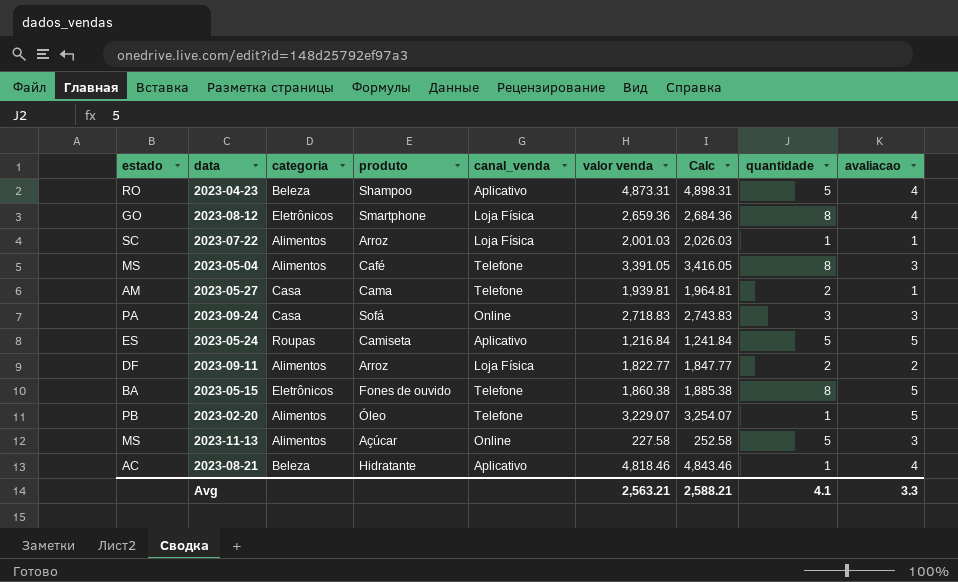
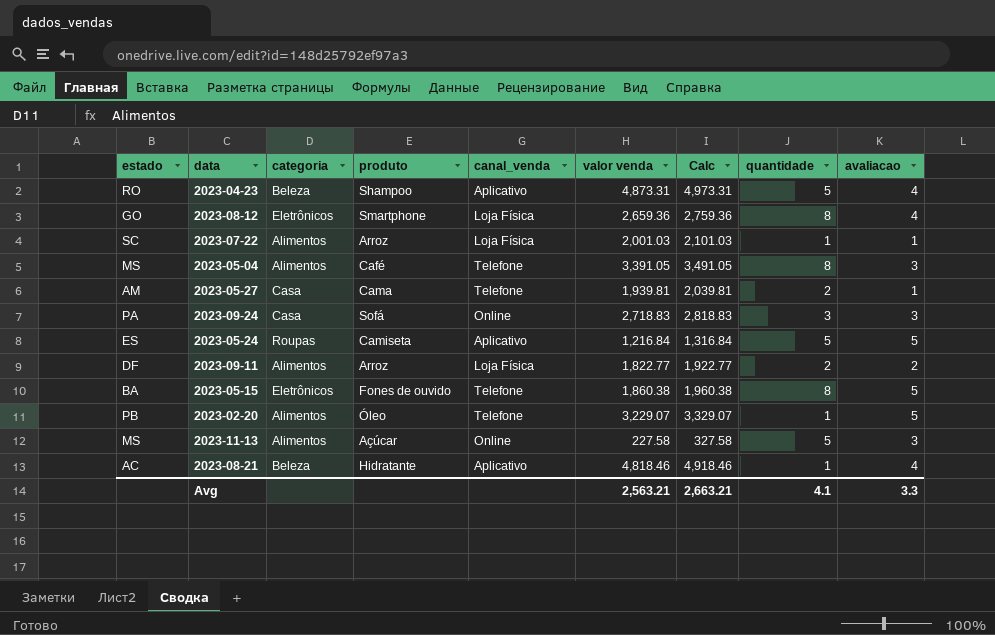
column Calc | formula: [valor venda] + 25 -> [valor venda] + 100
Avg | Calc: 2,588.21 -> 2,663.21

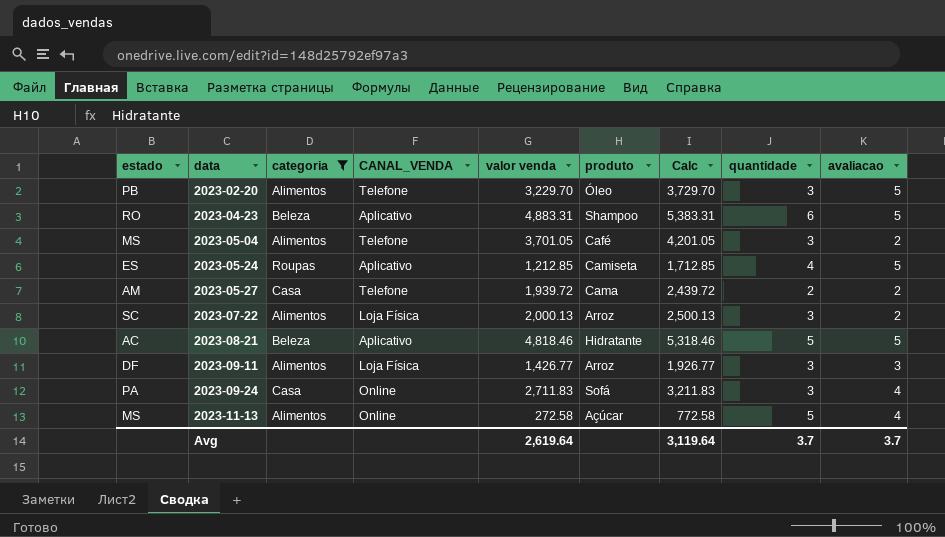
filter: none -> categoria != Eletrônicos
row order: none -> data ascending
column name: canal_venda -> CANAL_VENDA
column produto | position: 4 -> 6
column Calc | formula: [valor venda] + 100 -> [valor venda] + 500
2023-02-20 | valor venda: 3,229.07 -> 3,229.70
2023-02-20 | quantidade: 1 -> 3
2023-04-23 | valor venda: 4,873.31 -> 4,883.31
2023-04-23 | quantidade: 5 -> 6
2023-04-23 | avaliacao: 4 -> 5
2023-05-04 | valor venda: 3,391.05 -> 3,701.05
2023-05-04 | quantidade: 8 -> 3
2023-05-04 | avaliacao: 3 -> 2
2023-05-24 | valor venda: 1,216.84 -> 1,212.85
2023-05-24 | quantidade: 5 -> 4
2023-05-27 | valor venda: 1,939.81 -> 1,939.72
2023-05-27 | avaliacao: 1 -> 2
2023-07-22 | valor venda: 2,001.03 -> 2,000.13
2023-07-22 | quantidade: 1 -> 3
2023-07-22 | avaliacao: 1 -> 2
2023-08-21 | quantidade: 1 -> 5
2023-08-21 | avaliacao: 4 -> 5
2023-09-11 | valor venda: 1,822.77 -> 1,426.77
2023-09-11 | quantidade: 2 -> 3
2023-09-11 | avaliacao: 2 -> 3
2023-09-24 | valor venda: 2,718.83 -> 2,711.83
2023-09-24 | avaliacao: 3 -> 4
2023-11-13 | valor venda: 227.58 -> 272.58
2023-11-13 | avaliacao: 3 -> 4
Avg | valor venda: 2,563.21 -> 2,619.64
Avg | Calc: 2,663.21 -> 3,119.64
Avg | quantidade: 4.1 -> 3.7
Avg | avaliacao: 3.3 -> 3.7

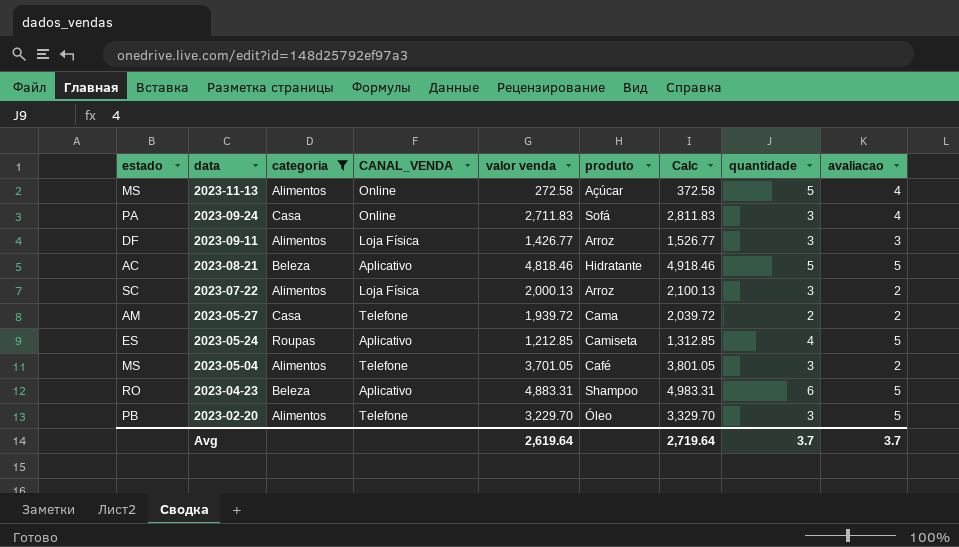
row order: data ascending -> data descending
column Calc | formula: [valor venda] + 500 -> [valor venda] + 100
Avg | Calc: 3,119.64 -> 2,719.64

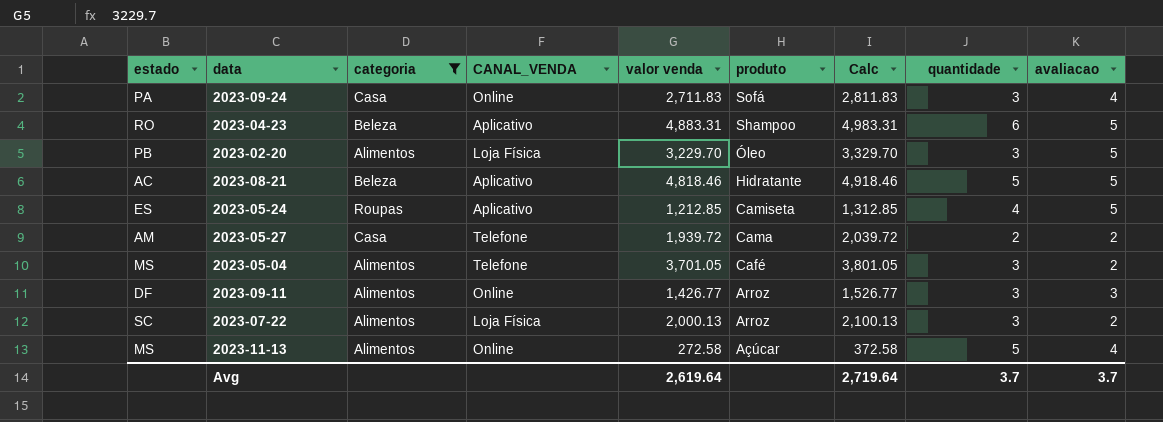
row order: data descending -> produto descending
2023-02-20 | CANAL_VENDA: Telefone -> Loja Física
2023-09-11 | CANAL_VENDA: Loja Física -> Online

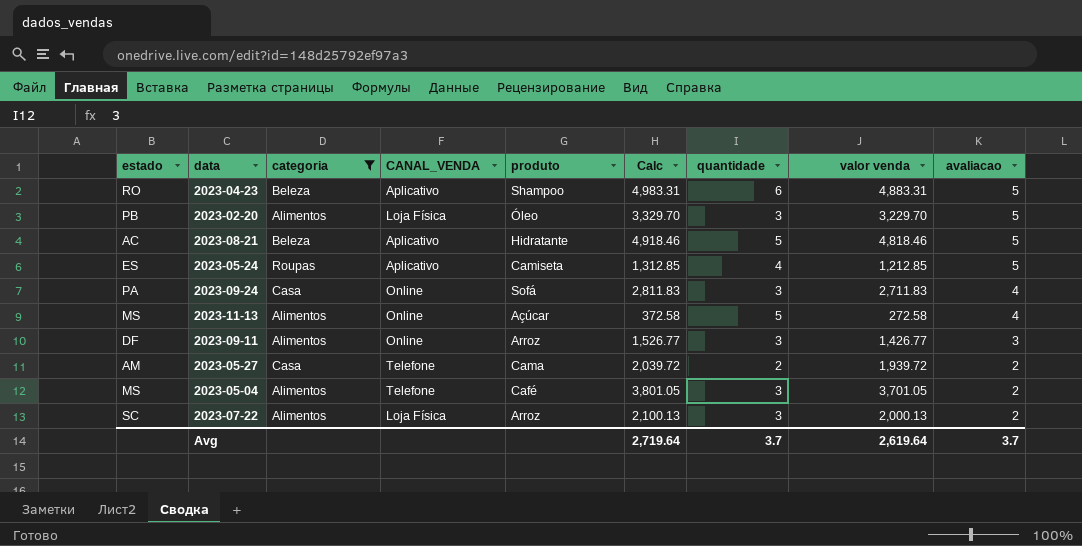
row order: produto descending -> avaliacao descending
column valor venda | position: 5 -> 8

